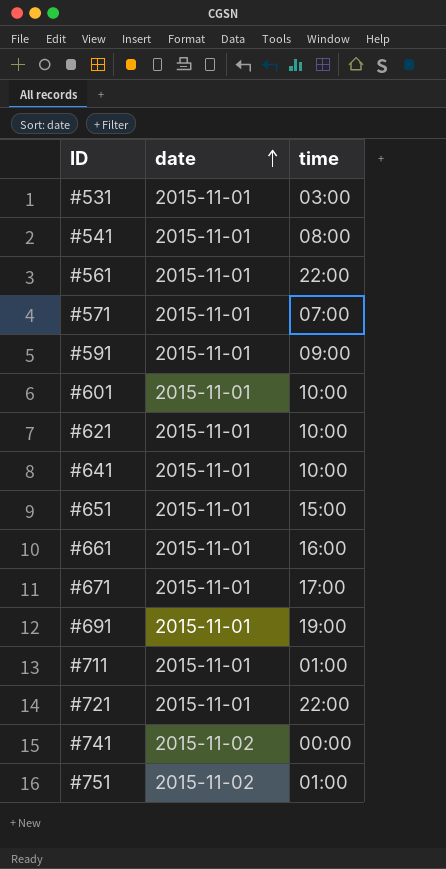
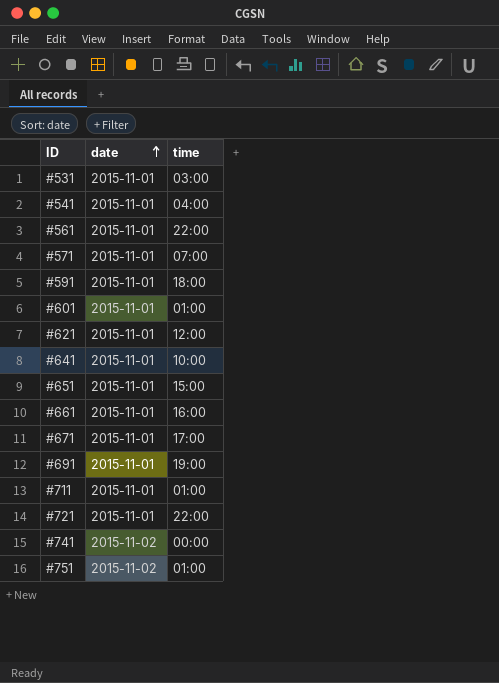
#541 | time: 08:00 -> 04:00
#591 | time: 09:00 -> 18:00
#601 | time: 10:00 -> 01:00
#621 | time: 10:00 -> 12:00

